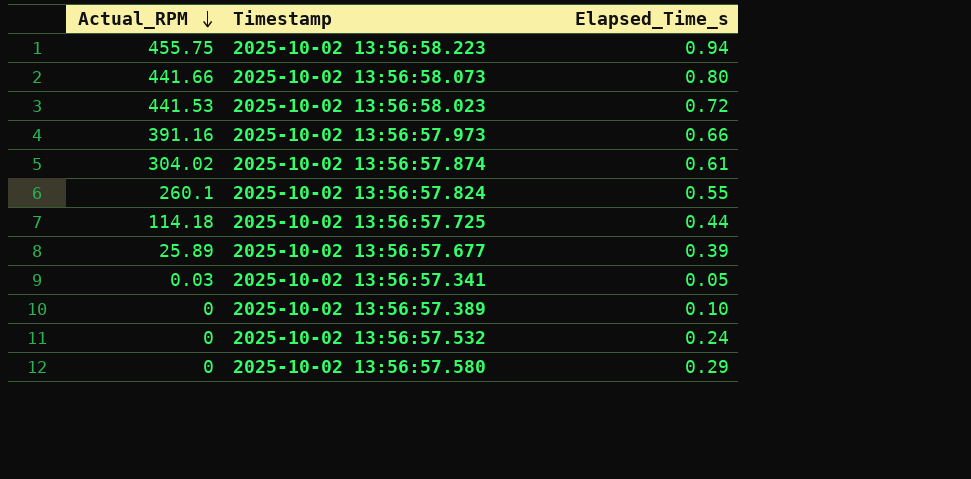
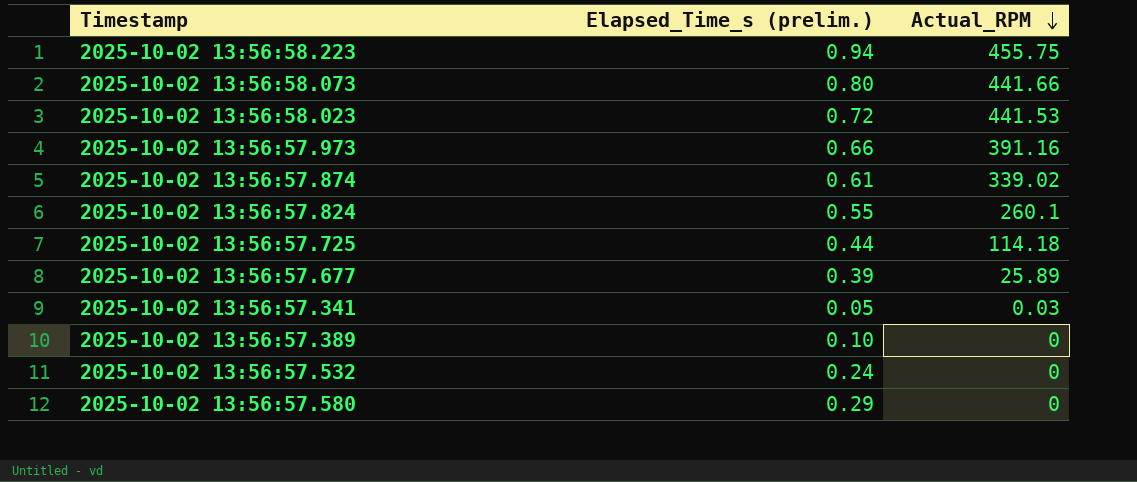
column name: Elapsed_Time_s -> Elapsed_Time_s (prelim.)
column Actual_RPM | position: 1 -> 3
2025-10-02 13:56:57.874 | Actual_RPM: 304.02 -> 339.02

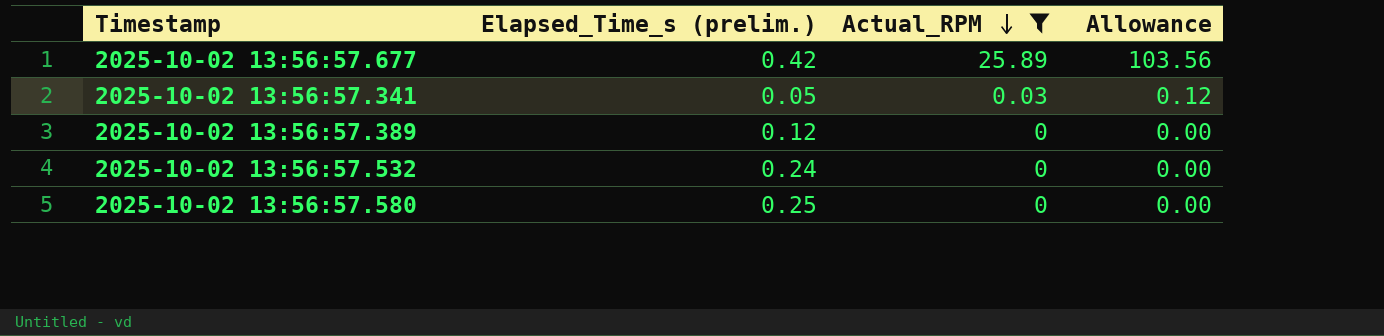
filter: none -> Actual_RPM <= 25.89
column Allowance | formula: none -> [Actual_RPM] * 4
2025-10-02 13:56:57.677 | Elapsed_Time_s (prelim.): 0.39 -> 0.42
2025-10-02 13:56:57.389 | Elapsed_Time_s (prelim.): 0.10 -> 0.12
2025-10-02 13:56:57.580 | Elapsed_Time_s (prelim.): 0.29 -> 0.25

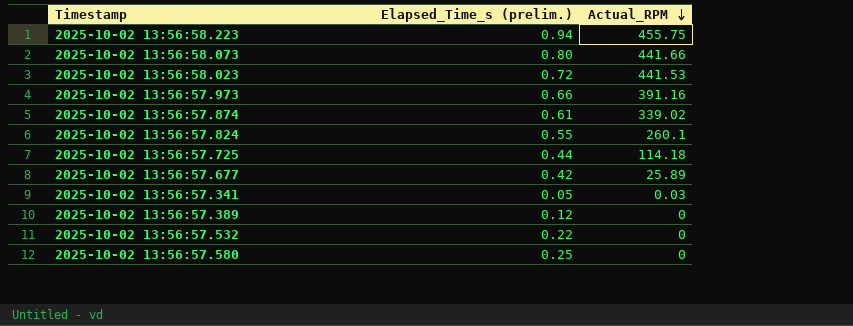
filter: Actual_RPM <= 25.89 -> none
column Allowance | formula: [Actual_RPM] * 4 -> none
2025-10-02 13:56:57.532 | Elapsed_Time_s (prelim.): 0.24 -> 0.22

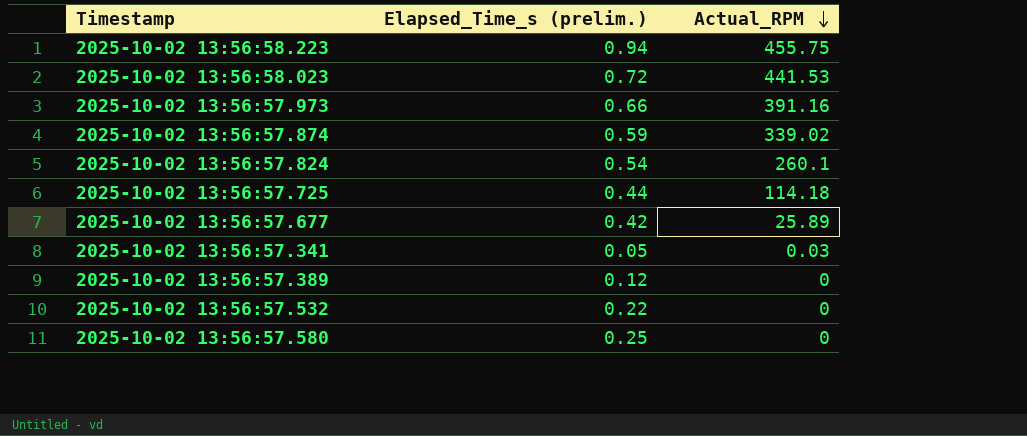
row 2025-10-02 13:56:58.073: 0.80 | 441.66 -> none
2025-10-02 13:56:57.874 | Elapsed_Time_s (prelim.): 0.61 -> 0.59
2025-10-02 13:56:57.824 | Elapsed_Time_s (prelim.): 0.55 -> 0.54

